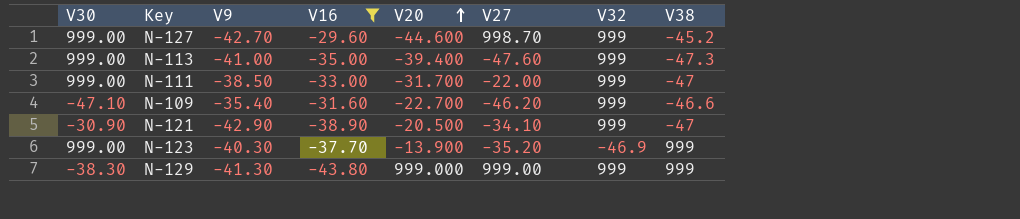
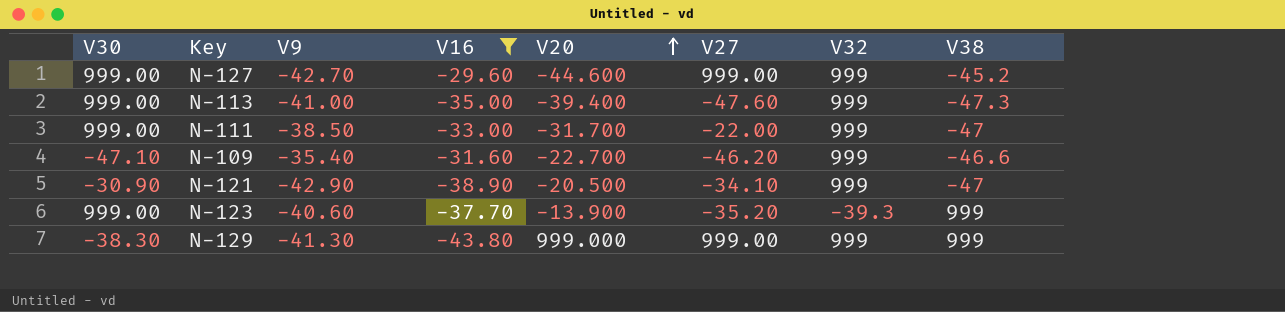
N-127 | V27: 998.70 -> 999.00
N-123 | V9: -40.30 -> -40.60
N-123 | V32: -46.9 -> -39.3

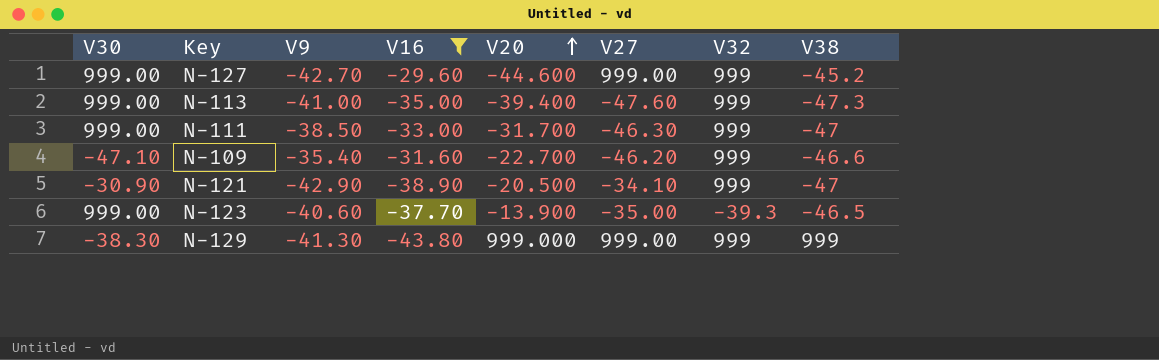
N-111 | V27: -22.00 -> -46.30
N-123 | V27: -35.20 -> -35.00
N-123 | V38: 999 -> -46.5

